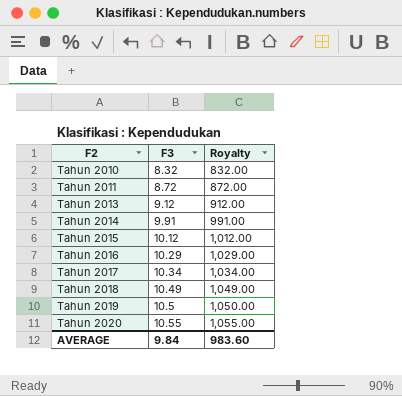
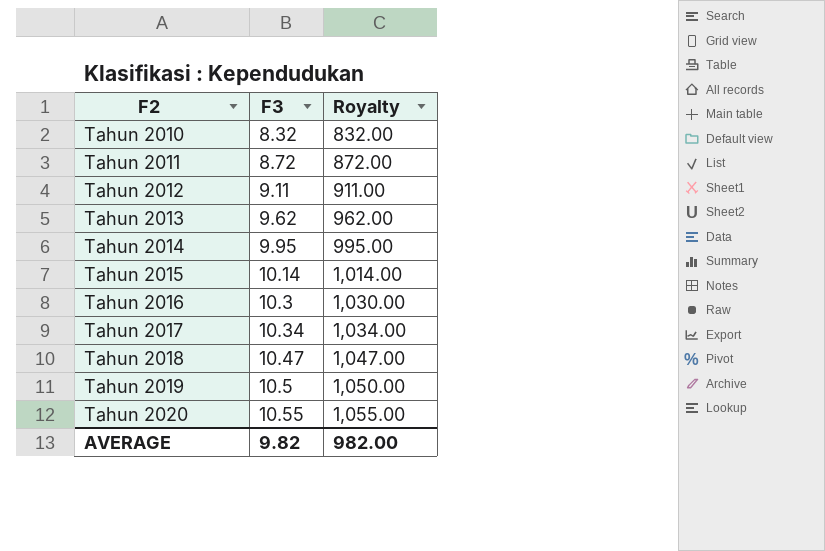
row Tahun 2012: none -> 9.11 | 911.00
Tahun 2013 | F3: 9.12 -> 9.62
Tahun 2013 | Royalty: 912.00 -> 962.00
Tahun 2014 | F3: 9.91 -> 9.95
Tahun 2014 | Royalty: 991.00 -> 995.00
Tahun 2015 | F3: 10.12 -> 10.14
Tahun 2015 | Royalty: 1,012.00 -> 1,014.00
Tahun 2016 | F3: 10.29 -> 10.3
Tahun 2016 | Royalty: 1,029.00 -> 1,030.00
Tahun 2018 | F3: 10.49 -> 10.47
Tahun 2018 | Royalty: 1,049.00 -> 1,047.00
AVERAGE | F3: 9.84 -> 9.82
AVERAGE | Royalty: 983.60 -> 982.00

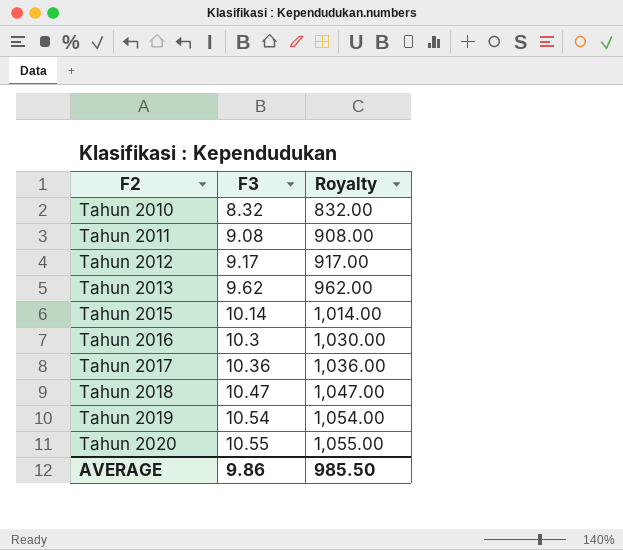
row Tahun 2014: 9.95 | 995.00 -> none
Tahun 2011 | F3: 8.72 -> 9.08
Tahun 2011 | Royalty: 872.00 -> 908.00
Tahun 2012 | F3: 9.11 -> 9.17
Tahun 2012 | Royalty: 911.00 -> 917.00
Tahun 2017 | F3: 10.34 -> 10.36
Tahun 2017 | Royalty: 1,034.00 -> 1,036.00
Tahun 2019 | F3: 10.5 -> 10.54
Tahun 2019 | Royalty: 1,050.00 -> 1,054.00
AVERAGE | F3: 9.82 -> 9.86
AVERAGE | Royalty: 982.00 -> 985.50

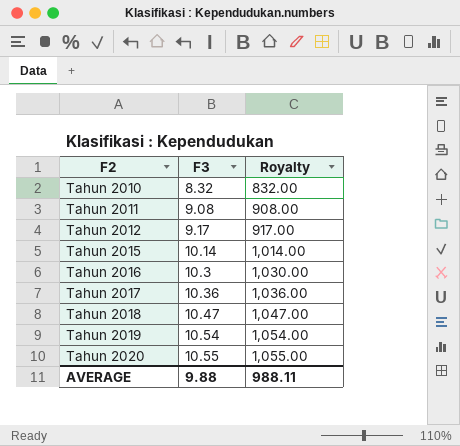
row Tahun 2013: 9.62 | 962.00 -> none
AVERAGE | F3: 9.86 -> 9.88
AVERAGE | Royalty: 985.50 -> 988.11

